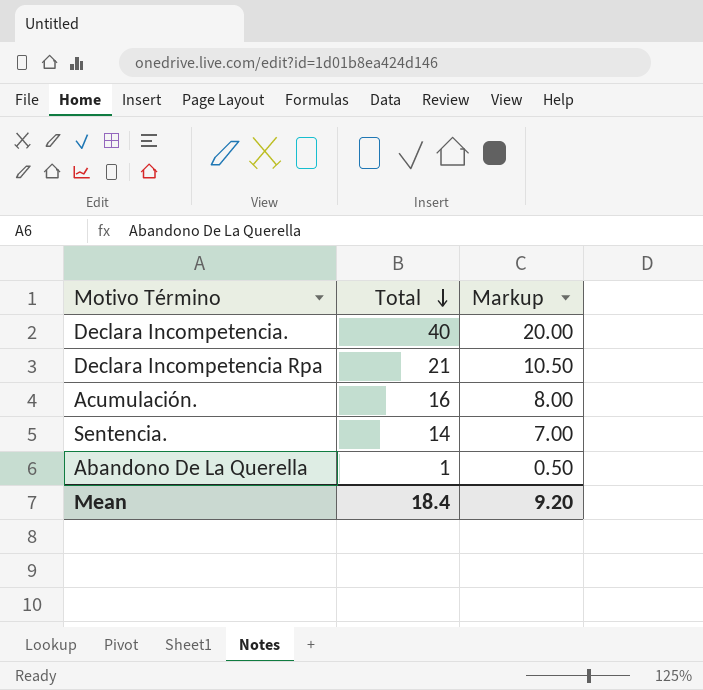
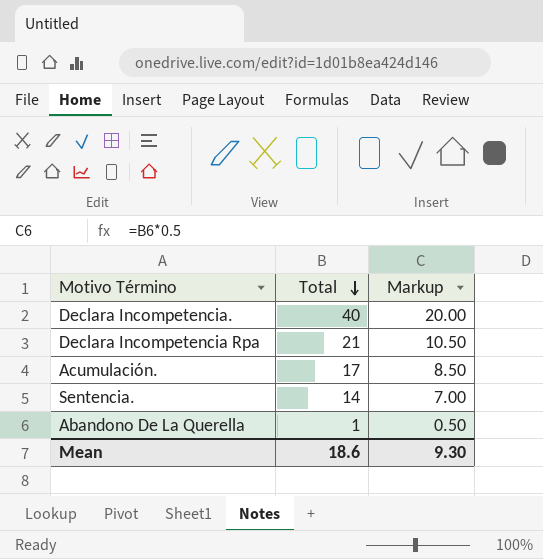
Acumulación. | Total: 16 -> 17
Acumulación. | Markup: 8.00 -> 8.50
Mean | Total: 18.4 -> 18.6
Mean | Markup: 9.20 -> 9.30

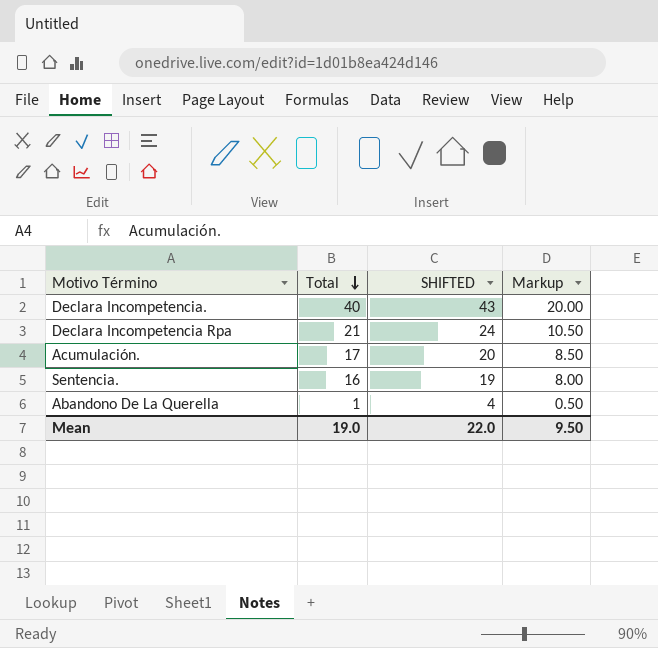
column SHIFTED | formula: none -> [Total] + 3
Sentencia. | Total: 14 -> 16
Sentencia. | Markup: 7.00 -> 8.00
Mean | Total: 18.6 -> 19.0
Mean | Markup: 9.30 -> 9.50

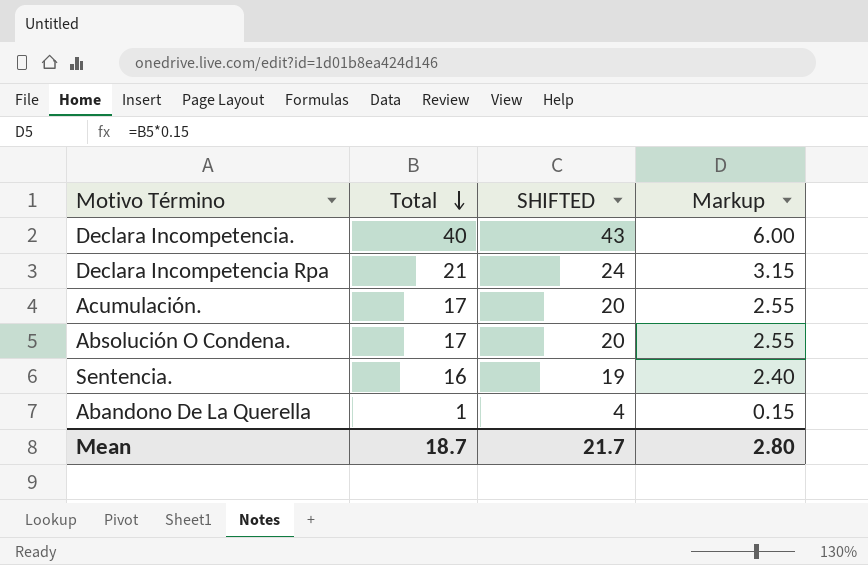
column Markup | formula: [Total] * 0.5 -> [Total] * 0.15
row Absolución O Condena.: none -> 17 | 20 | 2.55
Mean | Total: 19.0 -> 18.7
Mean | SHIFTED: 22.0 -> 21.7
Mean | Markup: 9.50 -> 2.80

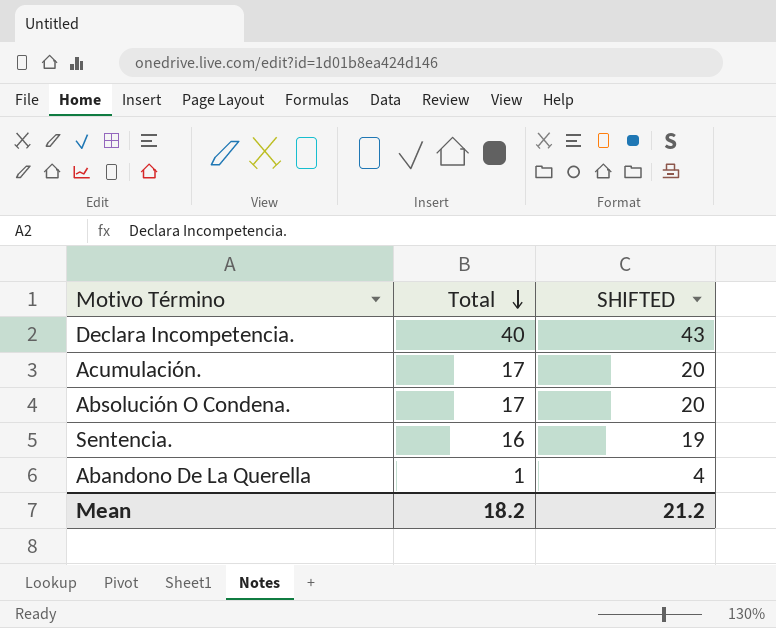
column Markup | formula: [Total] * 0.15 -> none
row Declara Incompetencia Rpa: 21 | 24 | 3.15 -> none
Mean | Total: 18.7 -> 18.2
Mean | SHIFTED: 21.7 -> 21.2

